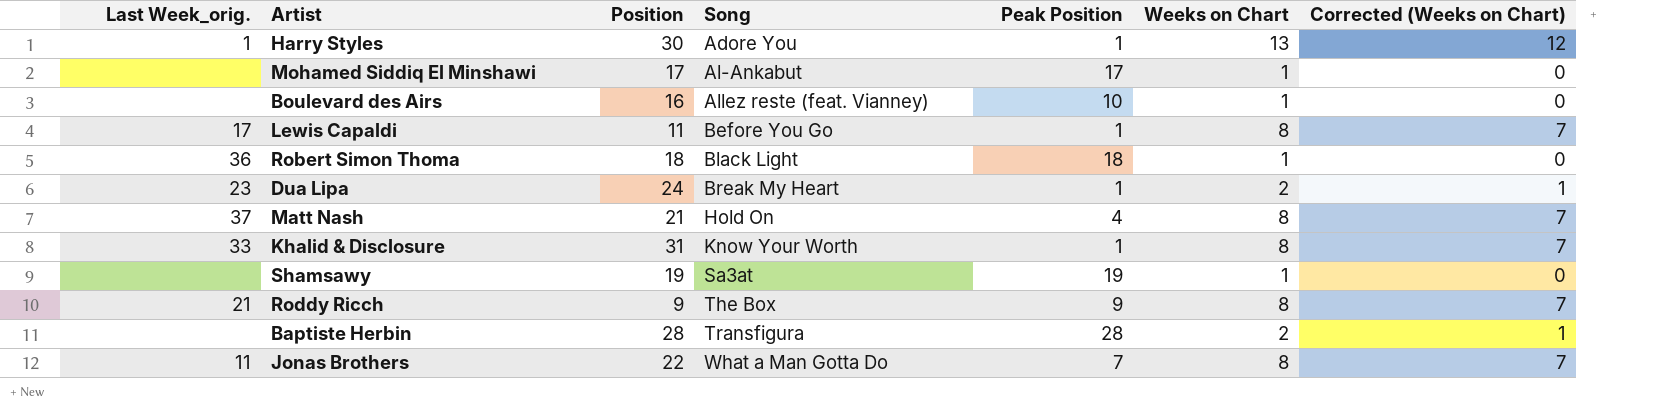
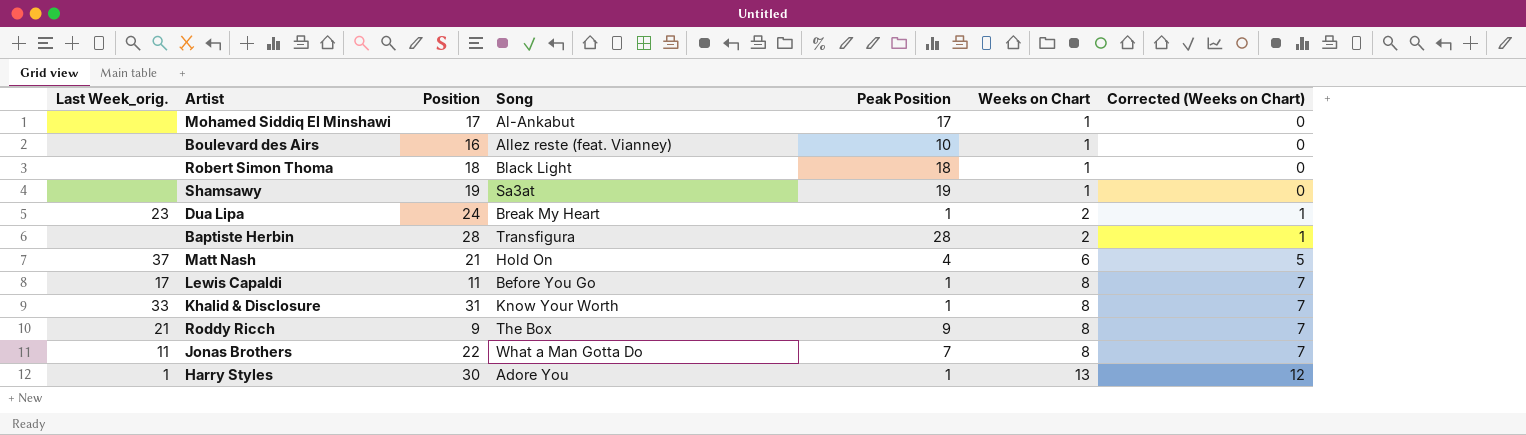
row order: Song ascending -> Weeks on Chart ascending
Robert Simon Thoma | Last Week_orig.: 36 -> none
Matt Nash | Weeks on Chart: 8 -> 6
Matt Nash | Corrected (Weeks on Chart): 7 -> 5

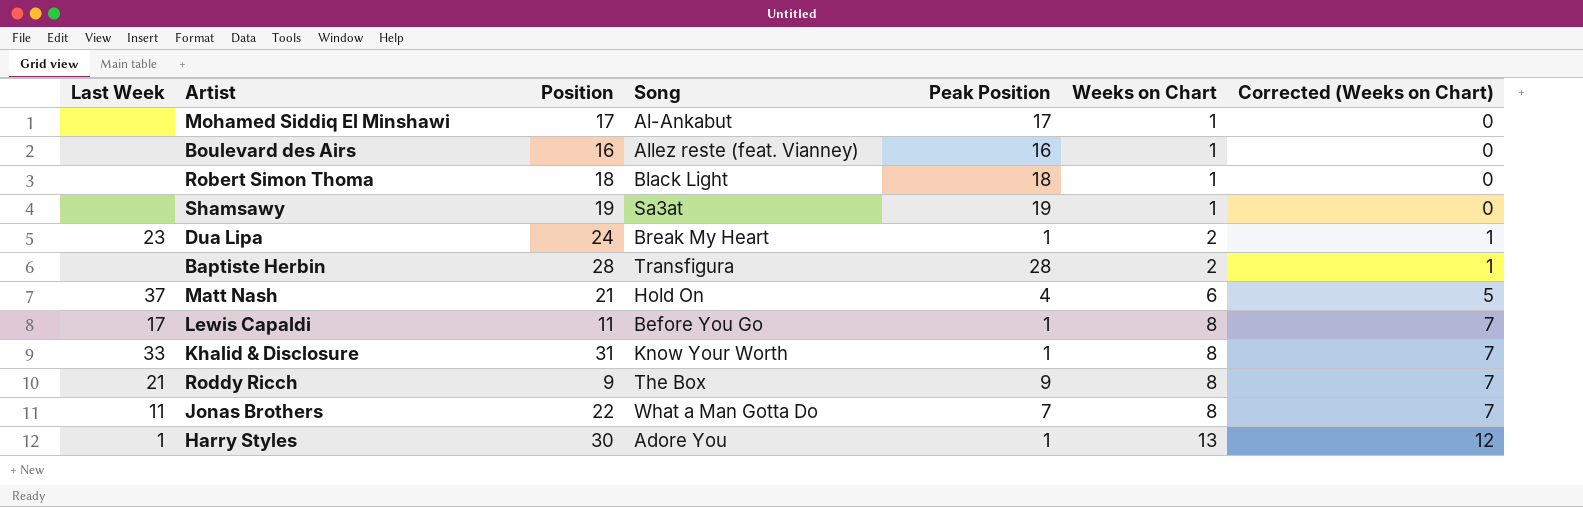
column name: Last Week_orig. -> Last Week
Boulevard des Airs | Peak Position: 10 -> 16

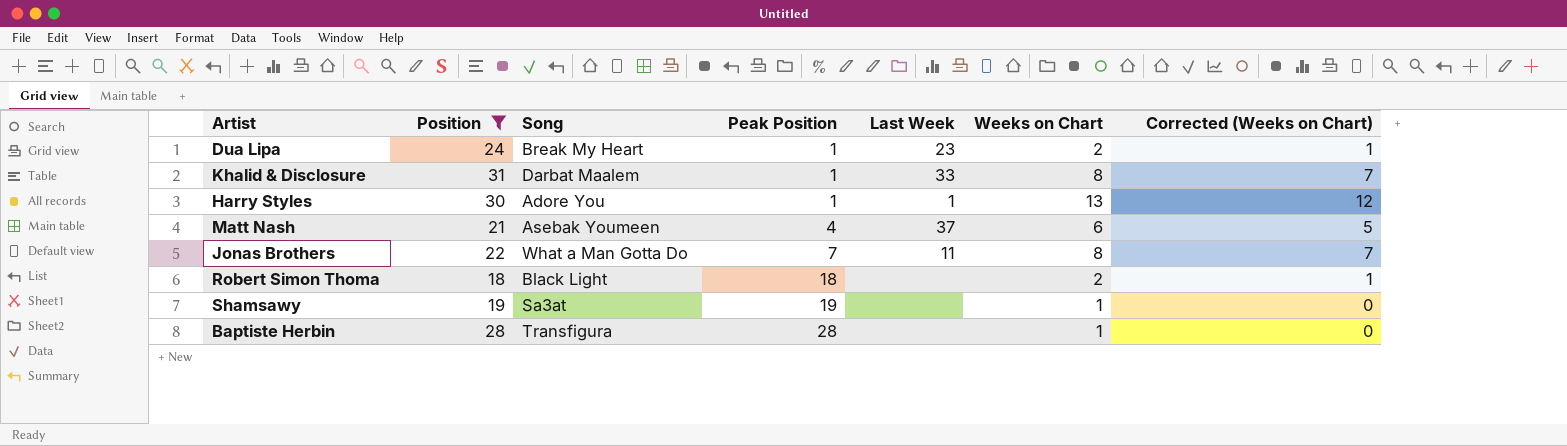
filter: none -> Position >= 18
row order: Weeks on Chart ascending -> Peak Position ascending
column Last Week | position: 1 -> 5
Khalid & Disclosure | Song: Know Your Worth -> Darbat Maalem
Matt Nash | Song: Hold On -> Asebak Youmeen
Robert Simon Thoma | Weeks on Chart: 1 -> 2
Robert Simon Thoma | Corrected (Weeks on Chart): 0 -> 1
Baptiste Herbin | Weeks on Chart: 2 -> 1
Baptiste Herbin | Corrected (Weeks on Chart): 1 -> 0

